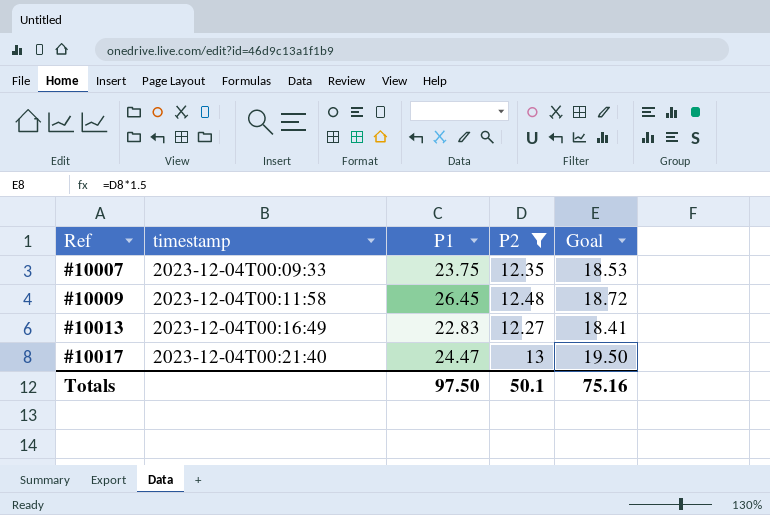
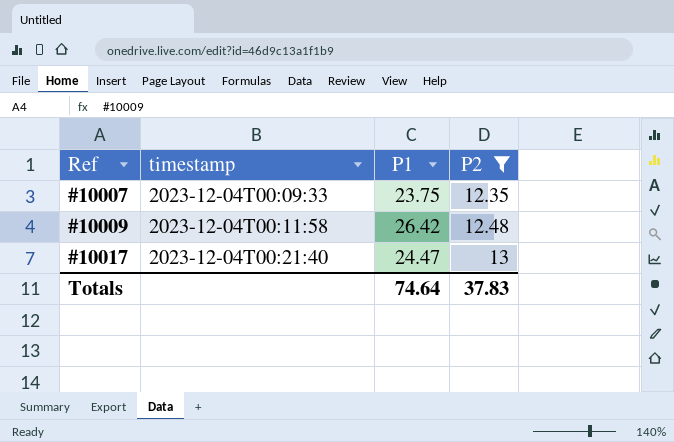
column Goal | formula: [P2] * 1.5 -> none
row #10013: 2023-12-04T00:16:49 | 22.83 | 12.27 | 18.41 -> none
#10009 | P1: 26.45 -> 26.42
Totals | P1: 97.50 -> 74.64
Totals | P2: 50.1 -> 37.83

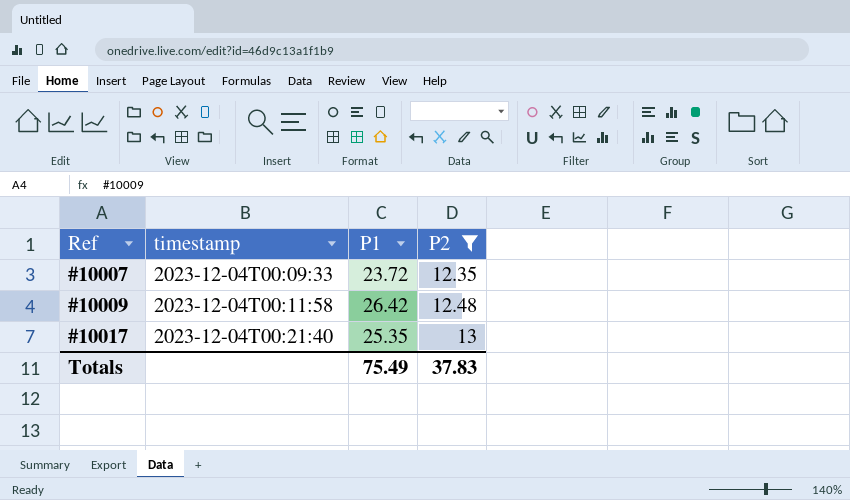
#10007 | P1: 23.75 -> 23.72
#10017 | P1: 24.47 -> 25.35
Totals | P1: 74.64 -> 75.49

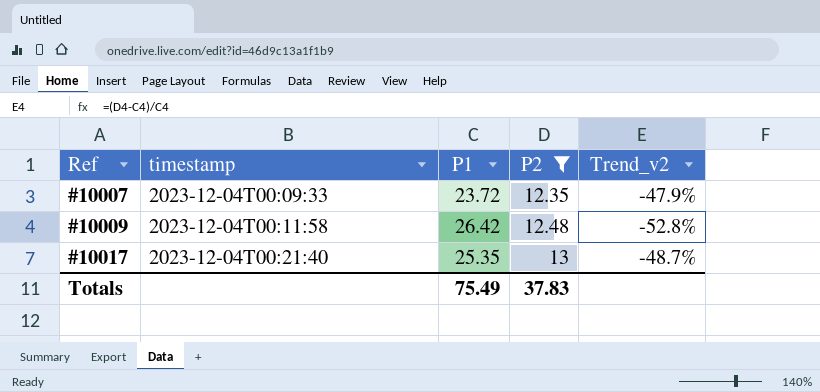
column Trend_v2 | formula: none -> ([P2] - [P1]) / [P1]

